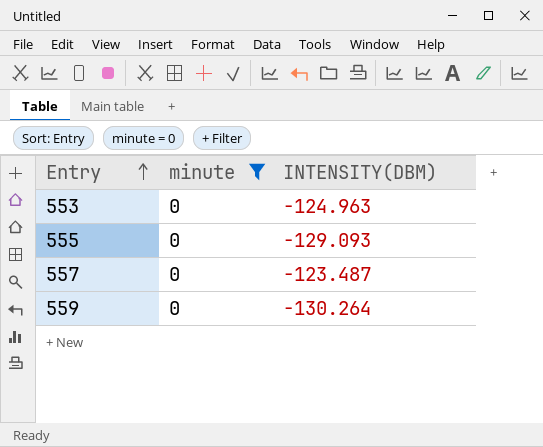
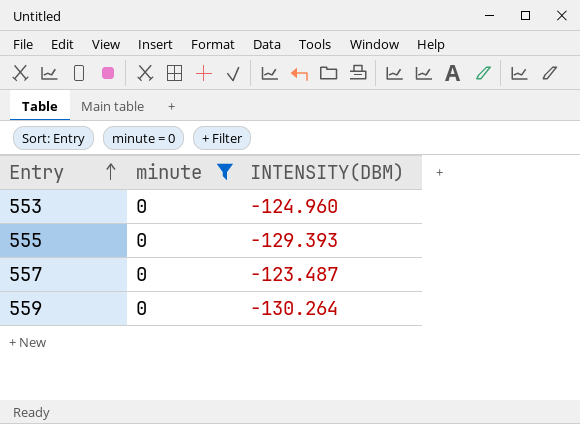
553 | INTENSITY(DBM): -124.963 -> -124.960
555 | INTENSITY(DBM): -129.093 -> -129.393

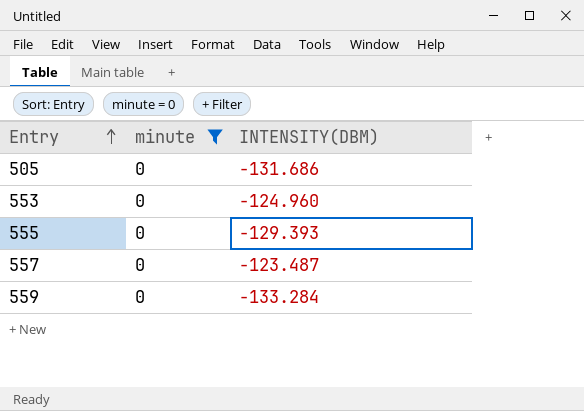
row 505: none -> 0 | -131.686
559 | INTENSITY(DBM): -130.264 -> -133.284

